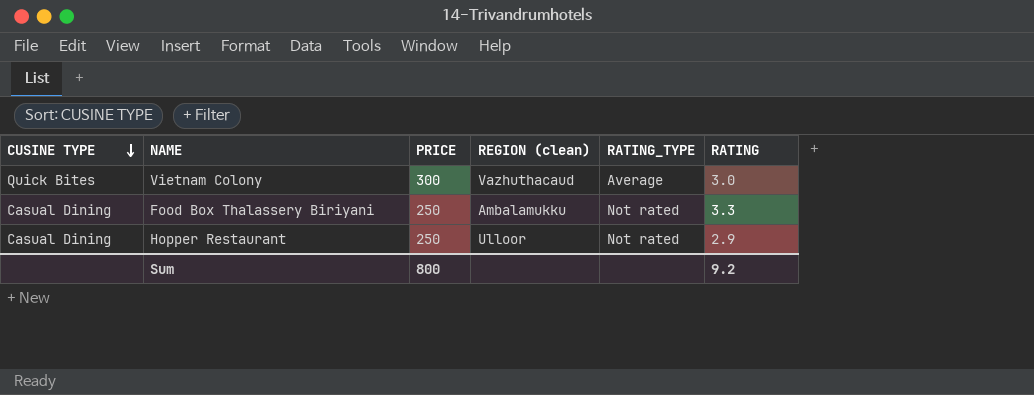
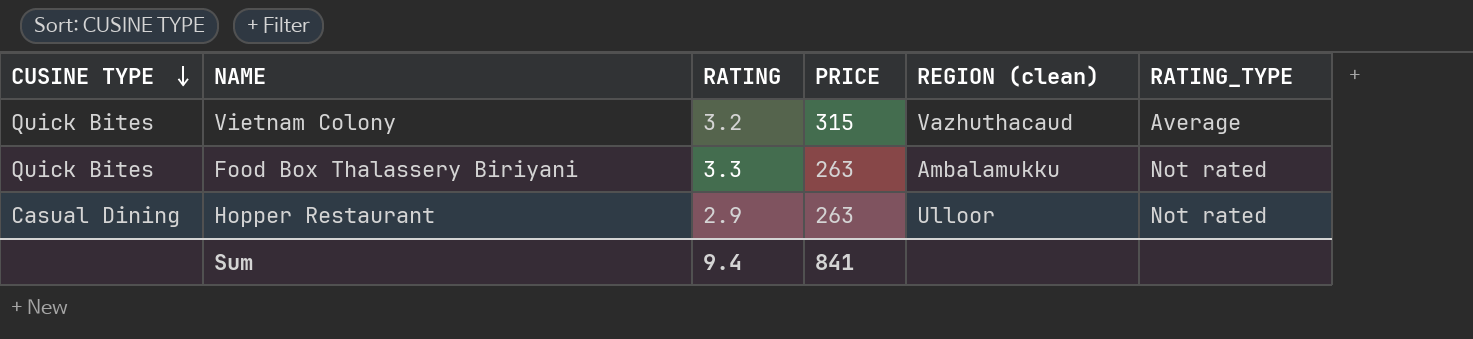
column RATING | position: 6 -> 3
Vietnam Colony | RATING: 3.0 -> 3.2
Vietnam Colony | PRICE: 300 -> 315
Food Box Thalassery Biriyani | CUSINE TYPE: Casual Dining -> Quick Bites
Food Box Thalassery Biriyani | PRICE: 250 -> 263
Hopper Restaurant | PRICE: 250 -> 263
Sum | RATING: 9.2 -> 9.4
Sum | PRICE: 800 -> 841

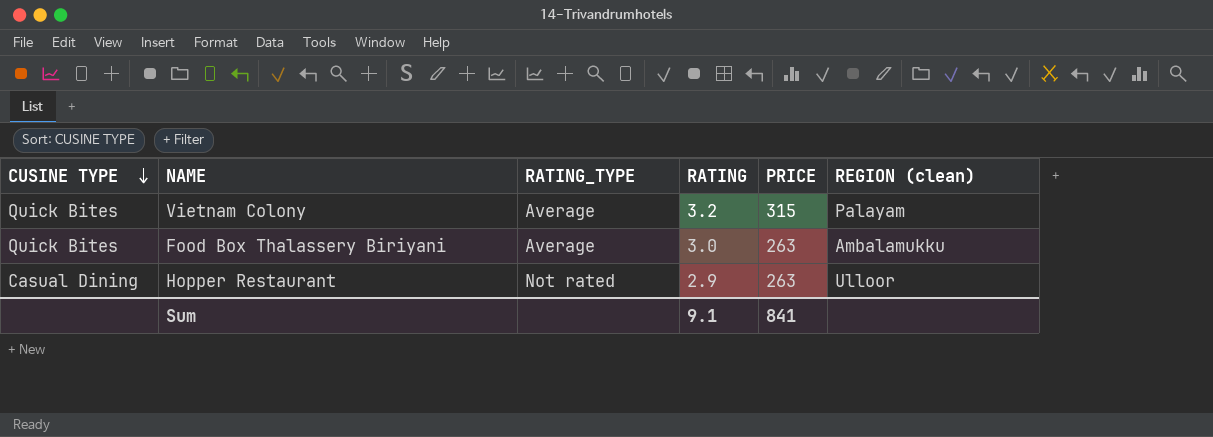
column RATING_TYPE | position: 6 -> 3
Vietnam Colony | REGION (clean): Vazhuthacaud -> Palayam
Food Box Thalassery Biriyani | RATING_TYPE: Not rated -> Average
Food Box Thalassery Biriyani | RATING: 3.3 -> 3.0
Sum | RATING: 9.4 -> 9.1

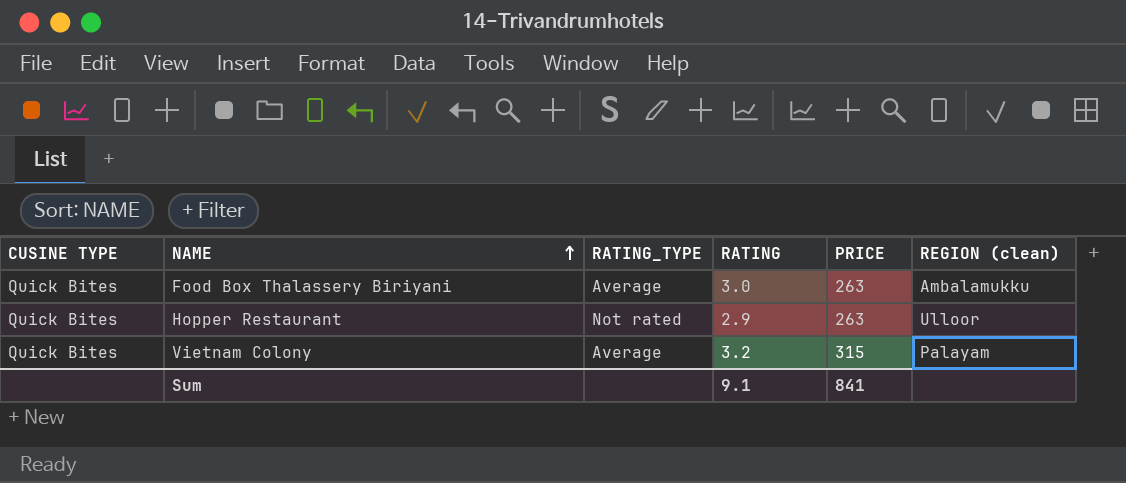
row order: CUSINE TYPE descending -> NAME ascending
Hopper Restaurant | CUSINE TYPE: Casual Dining -> Quick Bites

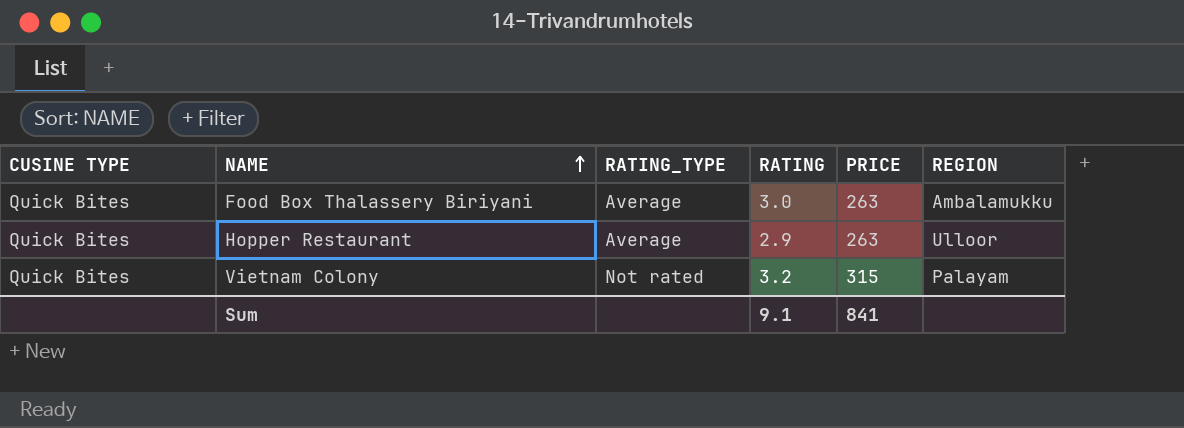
column name: REGION (clean) -> REGION
Hopper Restaurant | RATING_TYPE: Not rated -> Average
Vietnam Colony | RATING_TYPE: Average -> Not rated

